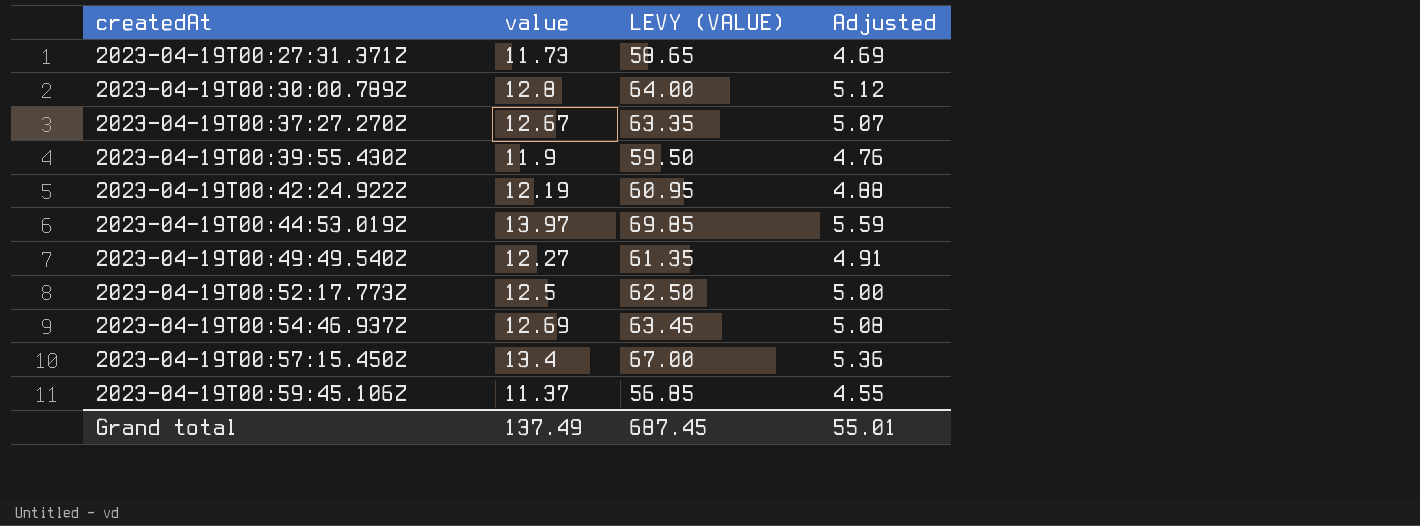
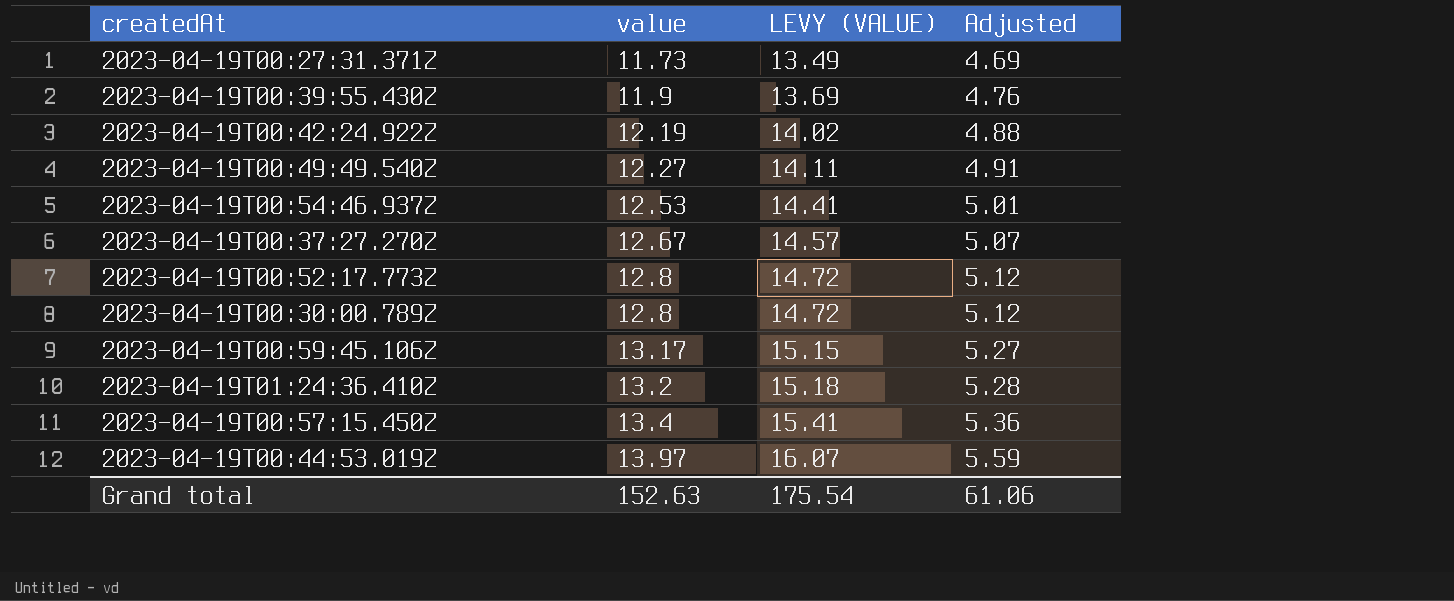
row order: createdAt ascending -> value ascending
column LEVY (VALUE) | formula: [value] * 5 -> [value] * 1.15
2023-04-19T00:54:46.937Z | value: 12.69 -> 12.53
2023-04-19T00:54:46.937Z | Adjusted: 5.08 -> 5.01
2023-04-19T00:52:17.773Z | value: 12.5 -> 12.8
2023-04-19T00:52:17.773Z | Adjusted: 5.00 -> 5.12
2023-04-19T00:59:45.106Z | value: 11.37 -> 13.17
2023-04-19T00:59:45.106Z | Adjusted: 4.55 -> 5.27
row 2023-04-19T01:24:36.410Z: none -> 13.2 | 15.18 | 5.28
Grand total | value: 137.49 -> 152.63
Grand total | LEVY (VALUE): 687.45 -> 175.54
Grand total | Adjusted: 55.01 -> 61.06

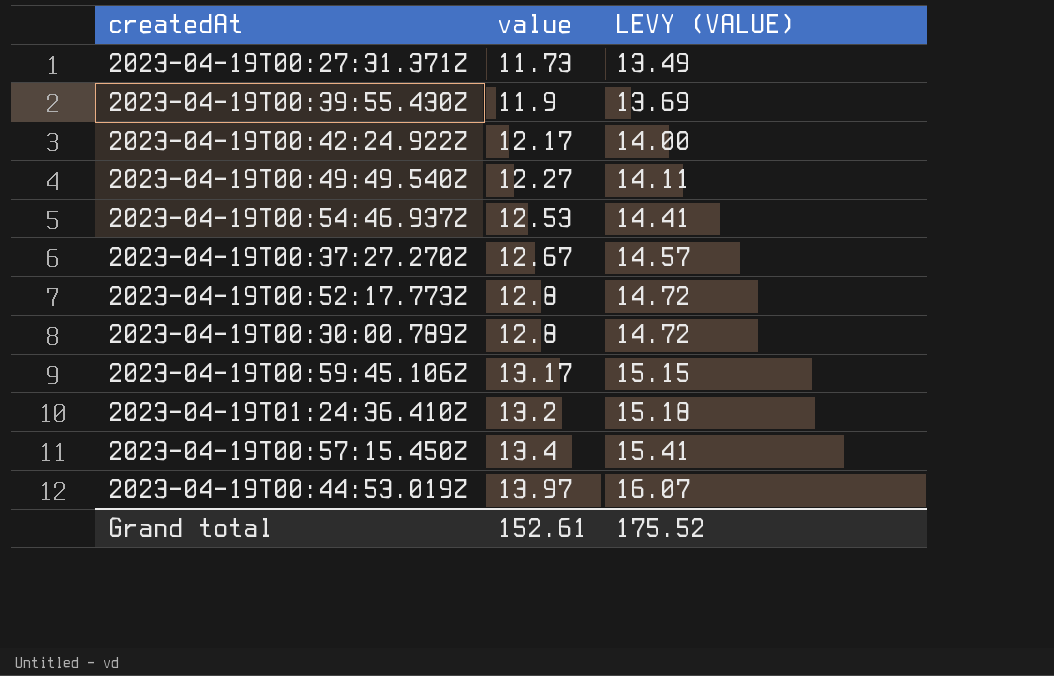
column Adjusted | formula: [value] * 0.4 -> none
2023-04-19T00:42:24.922Z | value: 12.19 -> 12.17
2023-04-19T00:42:24.922Z | LEVY (VALUE): 14.02 -> 14.00
Grand total | value: 152.63 -> 152.61
Grand total | LEVY (VALUE): 175.54 -> 175.52

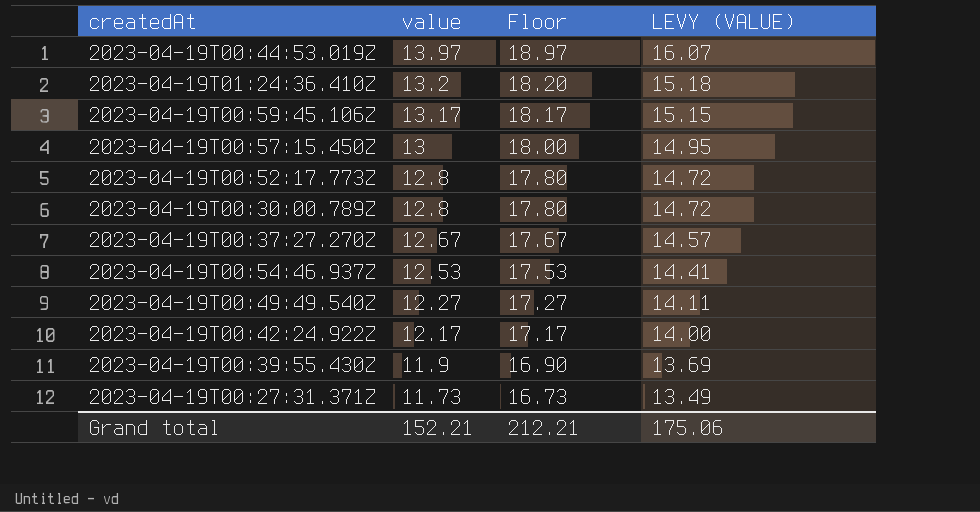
row order: value ascending -> value descending
column Floor | formula: none -> [value] + 5
2023-04-19T00:57:15.450Z | value: 13.4 -> 13
2023-04-19T00:57:15.450Z | LEVY (VALUE): 15.41 -> 14.95
Grand total | value: 152.61 -> 152.21
Grand total | LEVY (VALUE): 175.52 -> 175.06

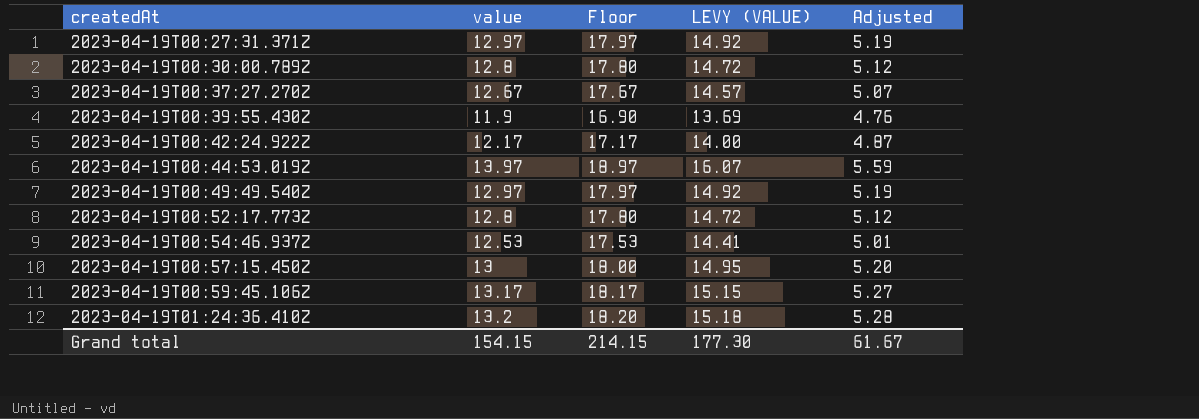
row order: value descending -> createdAt ascending
column Adjusted | formula: none -> [value] * 0.4
2023-04-19T00:27:31.371Z | value: 11.73 -> 12.97
2023-04-19T00:27:31.371Z | Floor: 16.73 -> 17.97
2023-04-19T00:27:31.371Z | LEVY (VALUE): 13.49 -> 14.92
2023-04-19T00:49:49.540Z | value: 12.27 -> 12.97
2023-04-19T00:49:49.540Z | Floor: 17.27 -> 17.97
2023-04-19T00:49:49.540Z | LEVY (VALUE): 14.11 -> 14.92
Grand total | value: 152.21 -> 154.15
Grand total | Floor: 212.21 -> 214.15
Grand total | LEVY (VALUE): 175.06 -> 177.30

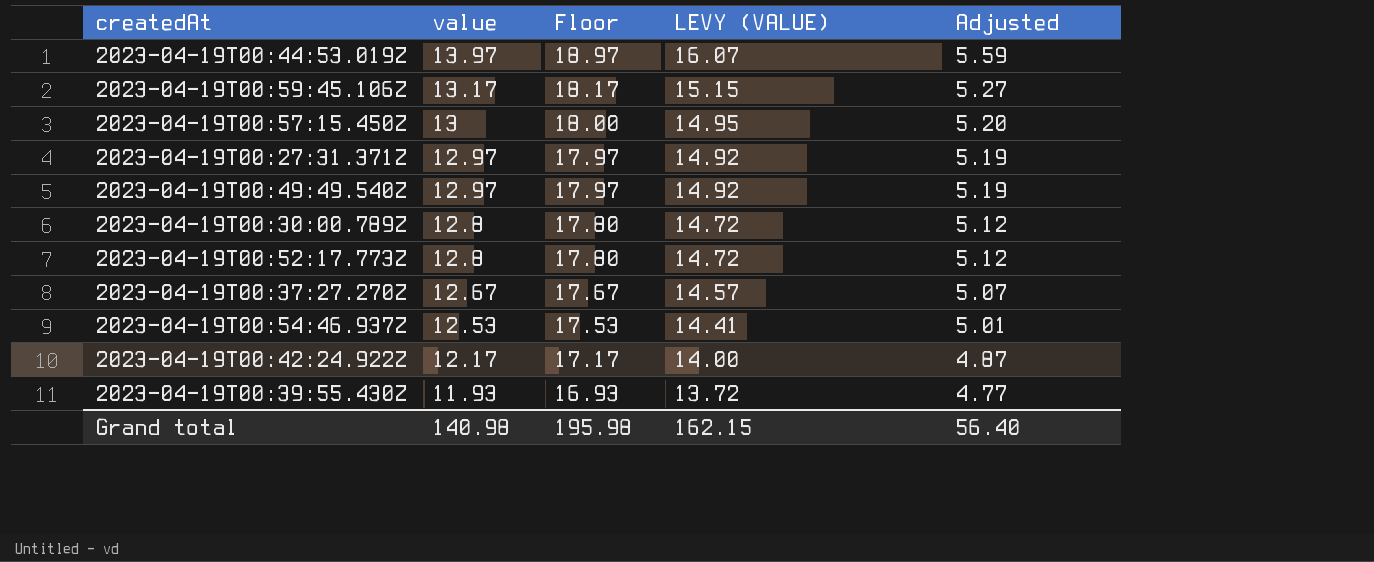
row order: createdAt ascending -> value descending
row 2023-04-19T01:24:36.410Z: 13.2 | 18.20 | 15.18 | 5.28 -> none
2023-04-19T00:39:55.430Z | value: 11.9 -> 11.93
2023-04-19T00:39:55.430Z | Floor: 16.90 -> 16.93
2023-04-19T00:39:55.430Z | LEVY (VALUE): 13.69 -> 13.72
2023-04-19T00:39:55.430Z | Adjusted: 4.76 -> 4.77
Grand total | value: 154.15 -> 140.98
Grand total | Floor: 214.15 -> 195.98
Grand total | LEVY (VALUE): 177.30 -> 162.15
Grand total | Adjusted: 61.67 -> 56.40

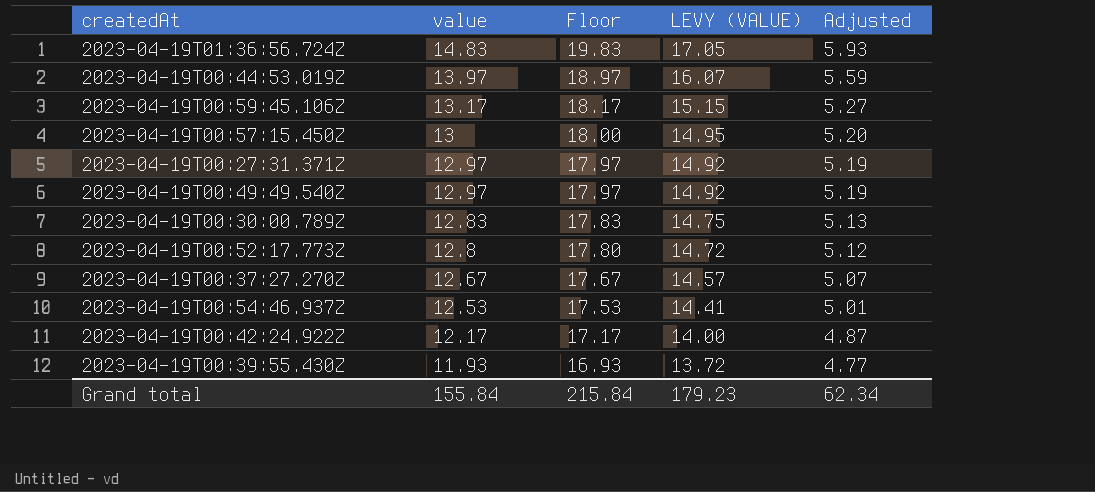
row 2023-04-19T01:36:56.724Z: none -> 14.83 | 19.83 | 17.05 | 5.93
2023-04-19T00:30:00.789Z | value: 12.8 -> 12.83
2023-04-19T00:30:00.789Z | Floor: 17.80 -> 17.83
2023-04-19T00:30:00.789Z | LEVY (VALUE): 14.72 -> 14.75
2023-04-19T00:30:00.789Z | Adjusted: 5.12 -> 5.13
Grand total | value: 140.98 -> 155.84
Grand total | Floor: 195.98 -> 215.84
Grand total | LEVY (VALUE): 162.15 -> 179.23
Grand total | Adjusted: 56.40 -> 62.34

